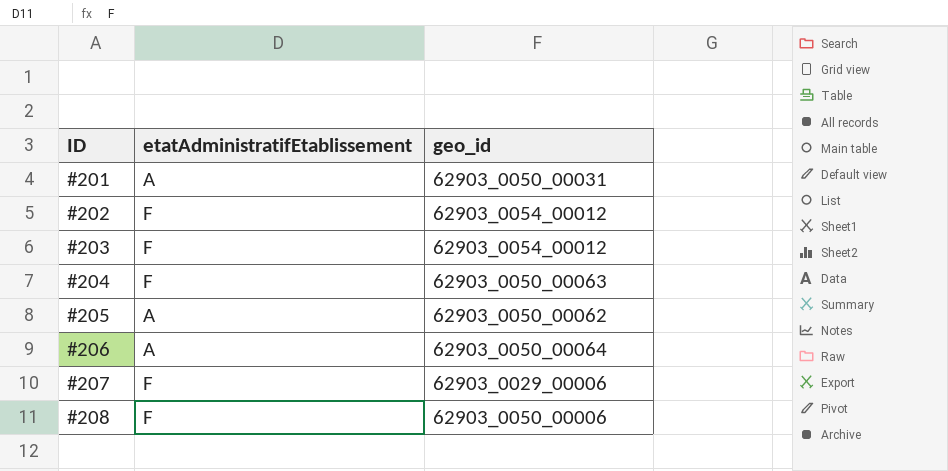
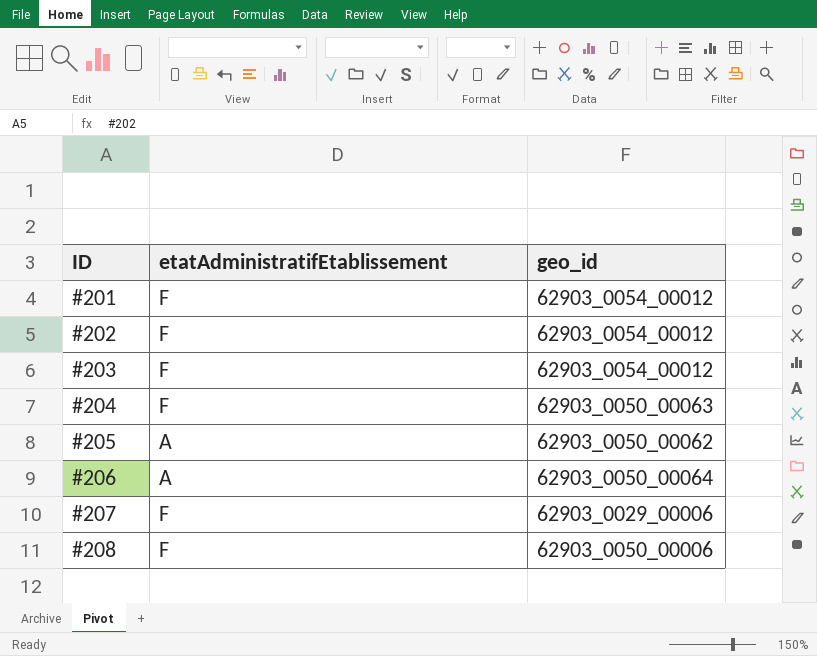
#201 | etatAdministratifEtablissement: A -> F
#201 | geo_id: 62903_0050_00031 -> 62903_0054_00012

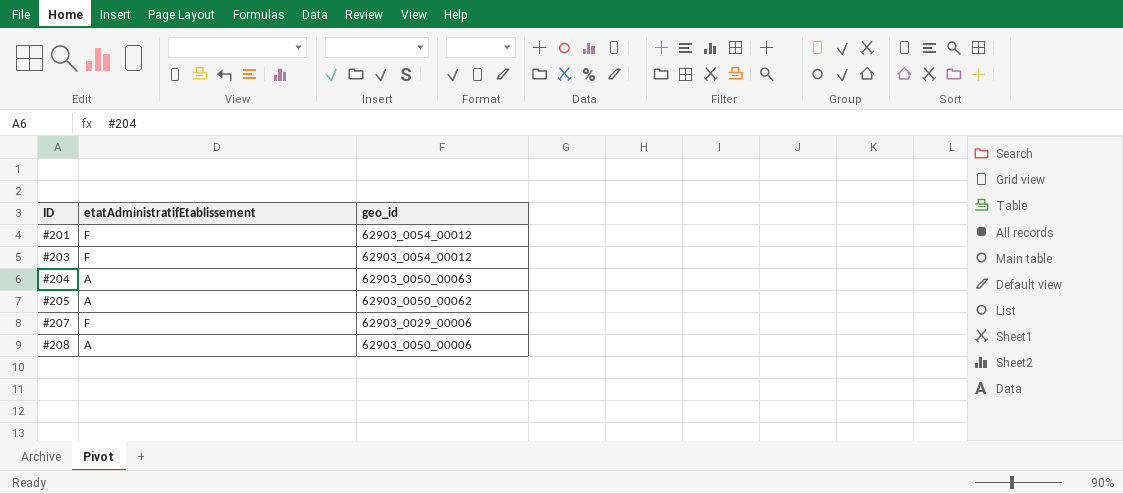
row #202: F | 62903_0054_00012 -> none
row #206: A | 62903_0050_00064 -> none
#204 | etatAdministratifEtablissement: F -> A
#208 | etatAdministratifEtablissement: F -> A

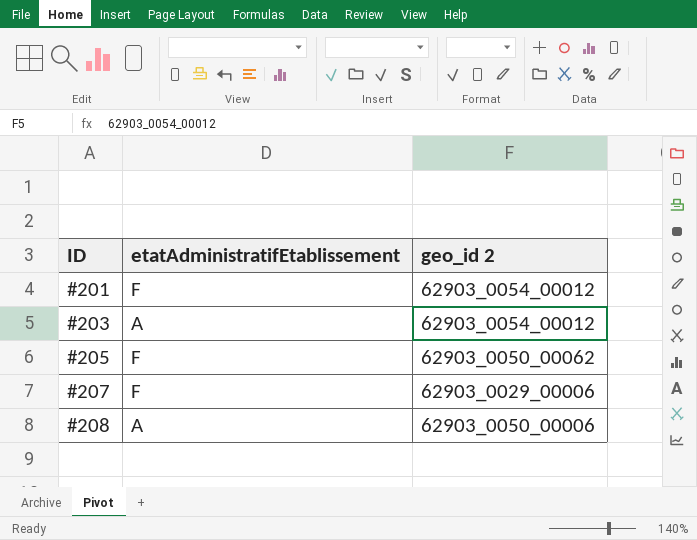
column name: geo_id -> geo_id 2
row #204: A | 62903_0050_00063 -> none
#203 | etatAdministratifEtablissement: F -> A
#205 | etatAdministratifEtablissement: A -> F

